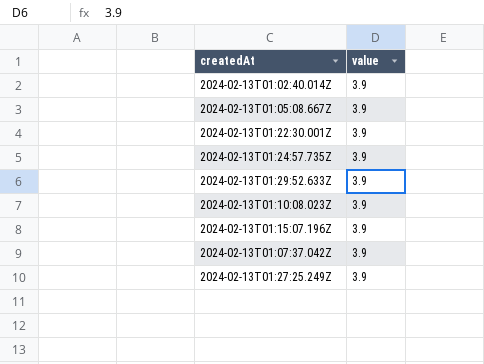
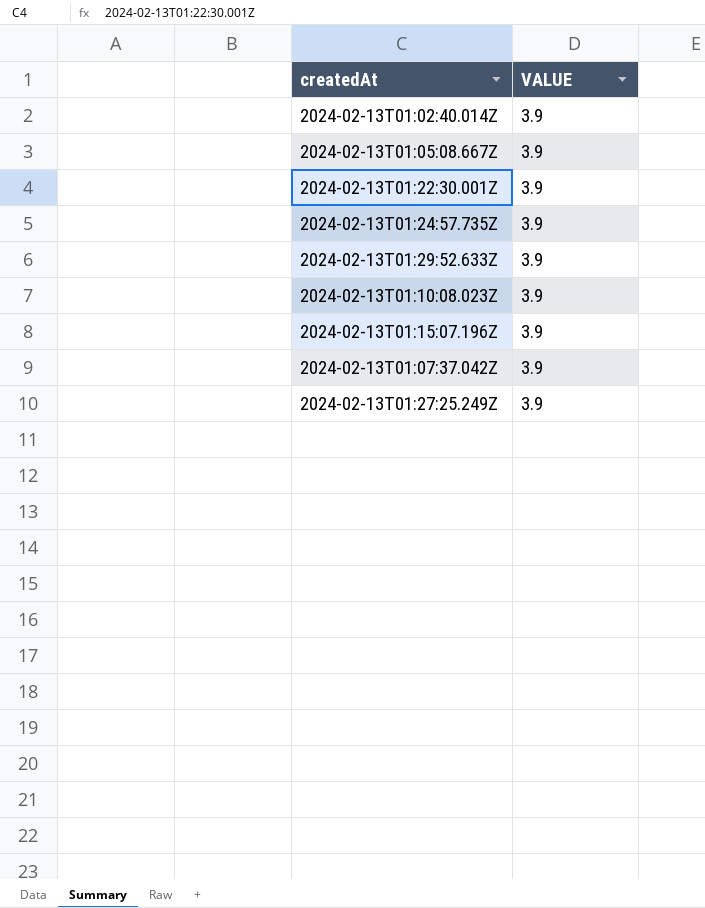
column name: value -> VALUE

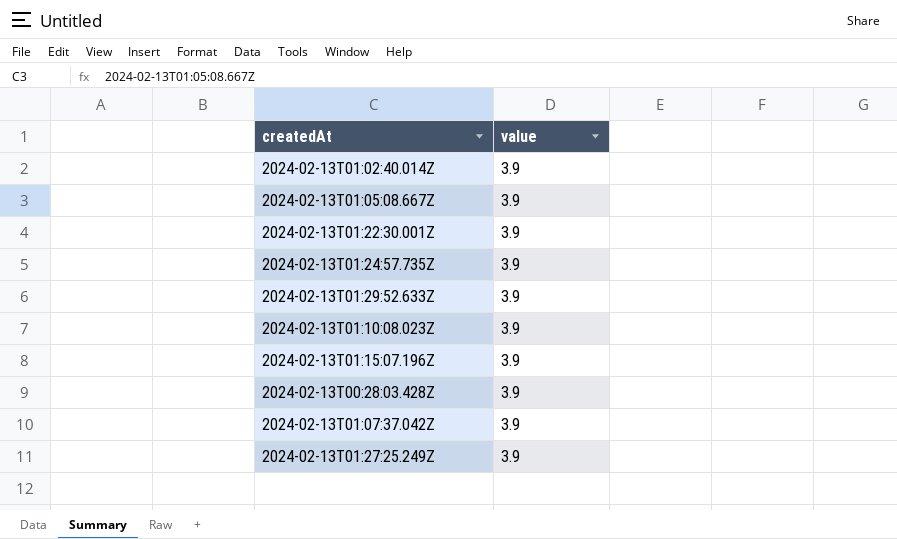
column name: VALUE -> value
row 2024-02-13T00:28:03.428Z: none -> 3.9

